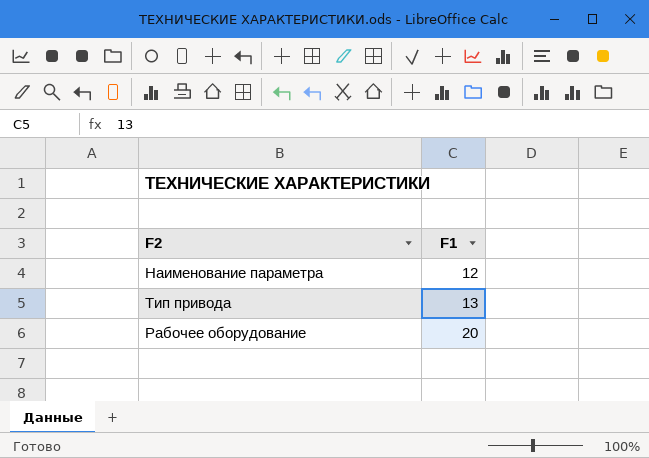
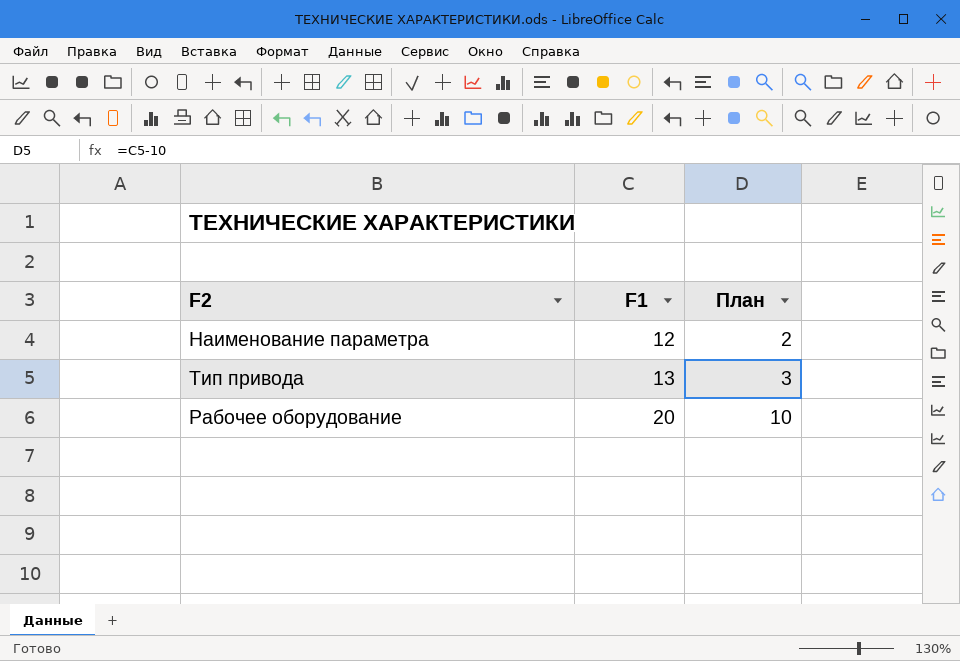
column План | formula: none -> [F1] - 10

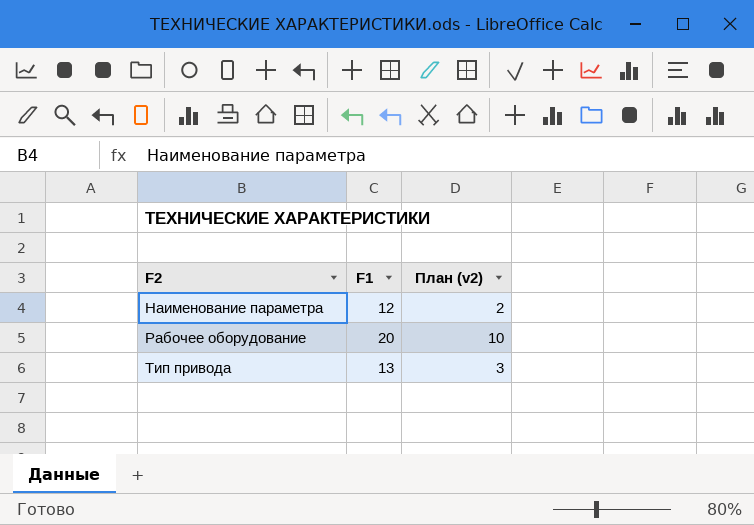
row order: F1 ascending -> F2 ascending
column name: План -> План (v2)

